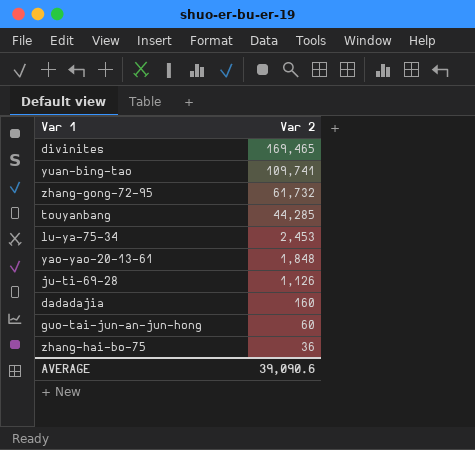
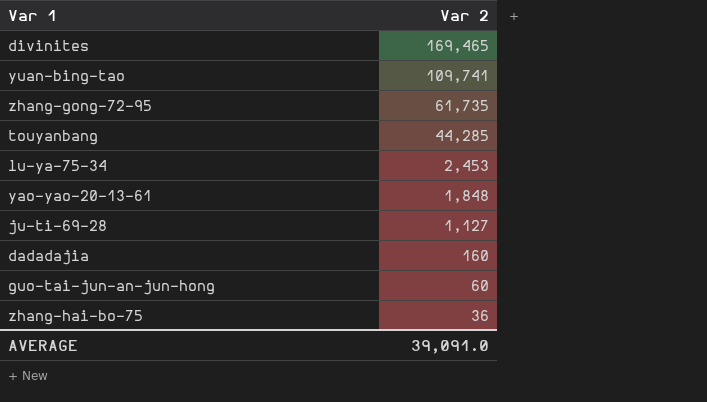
zhang-gong-72-95 | Var 2: 61,732 -> 61,735
ju-ti-69-28 | Var 2: 1,126 -> 1,127
AVERAGE | Var 2: 39,090.6 -> 39,091.0

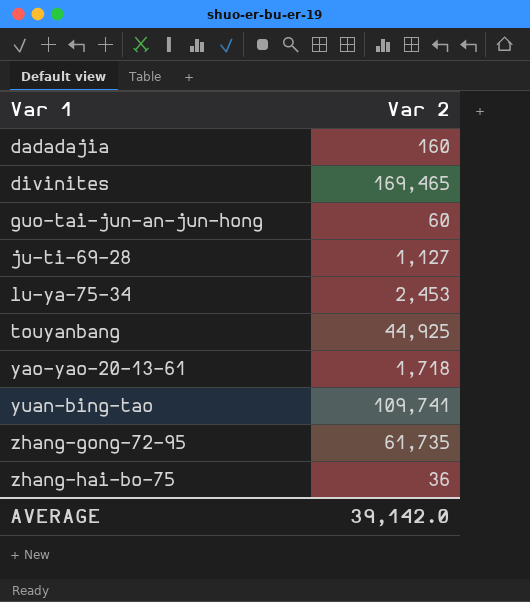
row order: Var 2 descending -> Var 1 ascending
touyanbang | Var 2: 44,285 -> 44,925
yao-yao-20-13-61 | Var 2: 1,848 -> 1,718
AVERAGE | Var 2: 39,091.0 -> 39,142.0

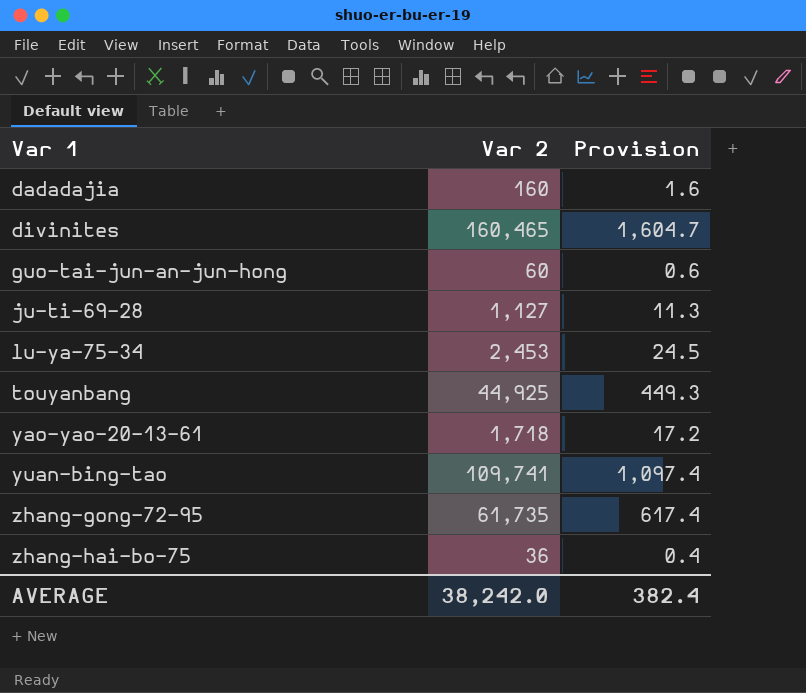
column Provision | formula: none -> [Var 2] * 0.01
divinites | Var 2: 169,465 -> 160,465
AVERAGE | Var 2: 39,142.0 -> 38,242.0

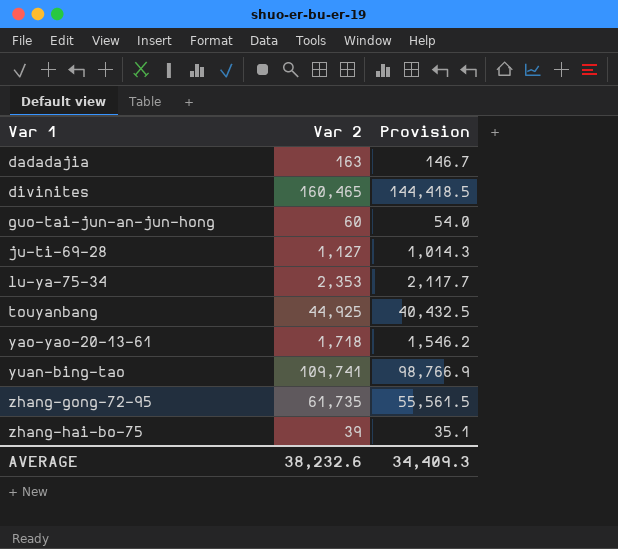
column Provision | formula: [Var 2] * 0.01 -> [Var 2] * 0.9
dadadajia | Var 2: 160 -> 163
lu-ya-75-34 | Var 2: 2,453 -> 2,353
zhang-hai-bo-75 | Var 2: 36 -> 39
AVERAGE | Var 2: 38,242.0 -> 38,232.6
AVERAGE | Provision: 382.4 -> 34,409.3

